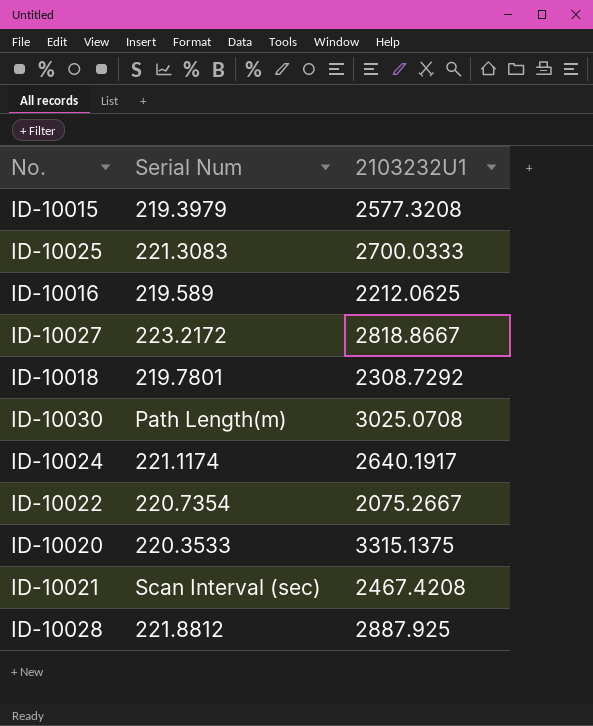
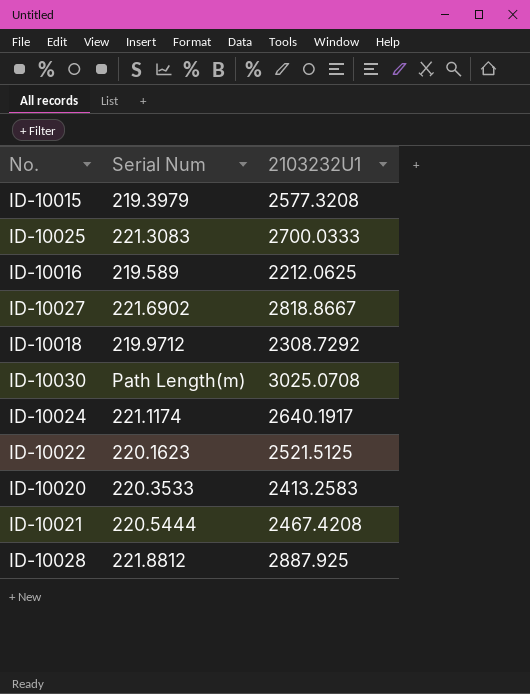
ID-10027 | Serial Num: 223.2172 -> 221.6902
ID-10018 | Serial Num: 219.7801 -> 219.9712
ID-10022 | Serial Num: 220.7354 -> 220.1623
ID-10022 | 2103232U1: 2075.2667 -> 2521.5125
ID-10020 | 2103232U1: 3315.1375 -> 2413.2583
ID-10021 | Serial Num: Scan Interval (sec) -> 220.5444

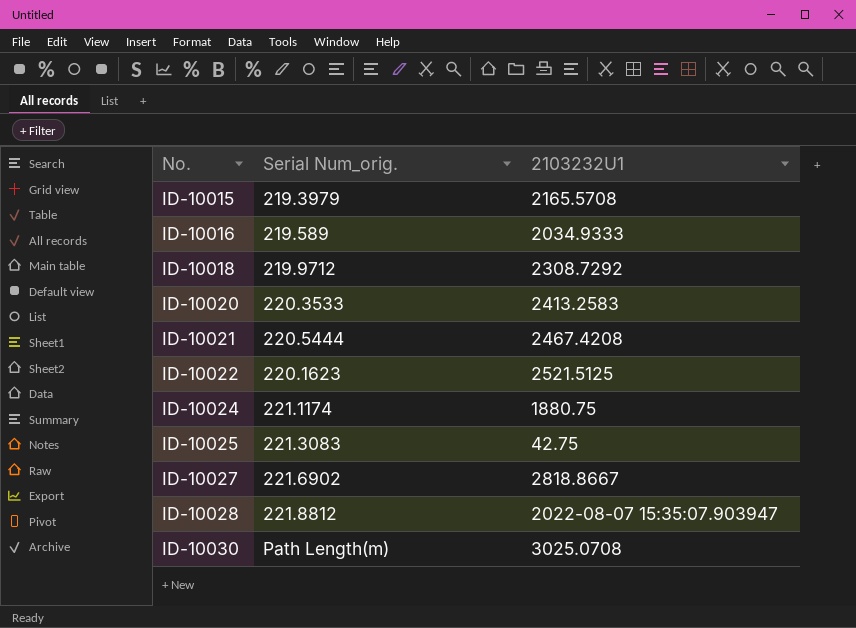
row order: none -> No. ascending
column name: Serial Num -> Serial Num_orig.
ID-10015 | 2103232U1: 2577.3208 -> 2165.5708
ID-10016 | 2103232U1: 2212.0625 -> 2034.9333
ID-10024 | 2103232U1: 2640.1917 -> 1880.75
ID-10025 | 2103232U1: 2700.0333 -> 42.75
ID-10028 | 2103232U1: 2887.925 -> 2022-08-07 15:35:07.903947

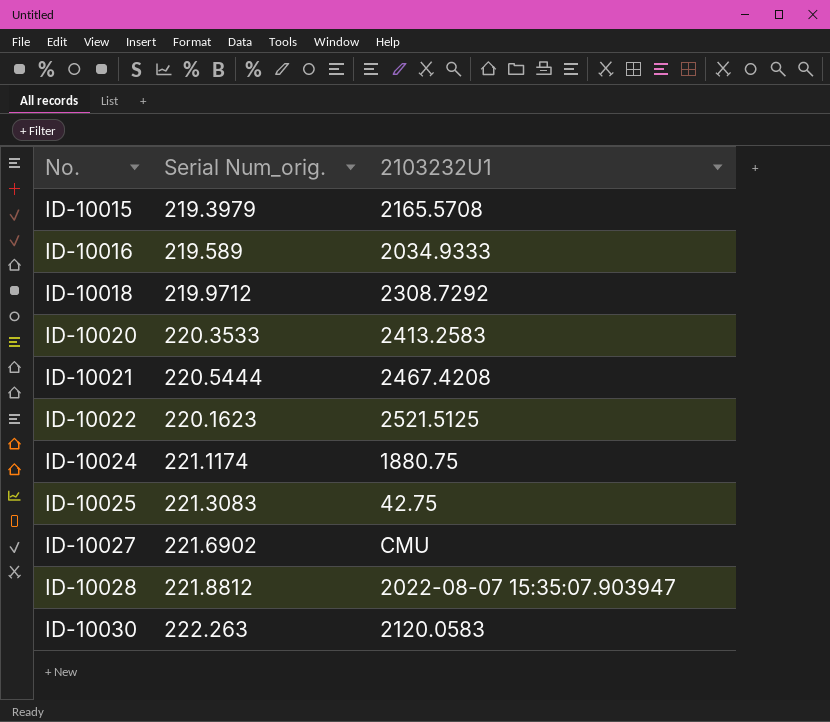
ID-10027 | 2103232U1: 2818.8667 -> CMU
ID-10030 | Serial Num_orig.: Path Length(m) -> 222.263
ID-10030 | 2103232U1: 3025.0708 -> 2120.0583

